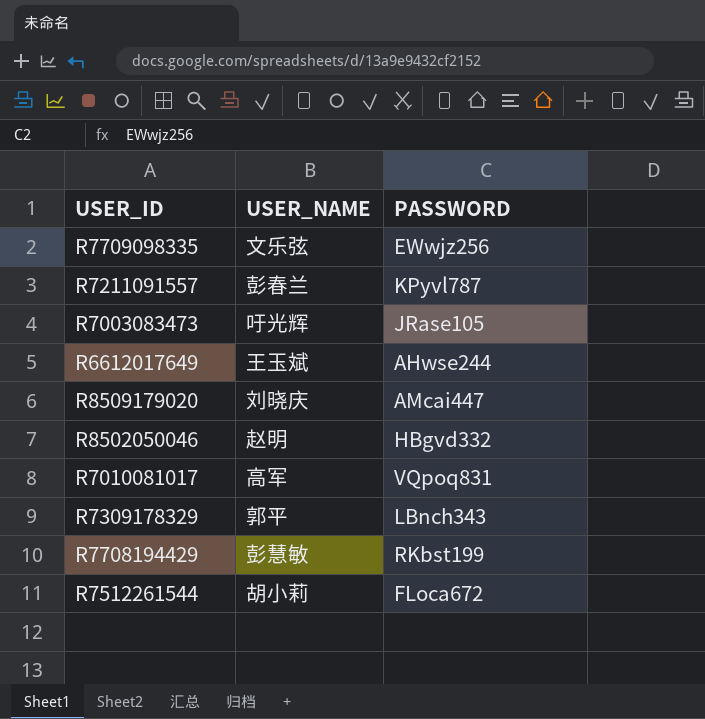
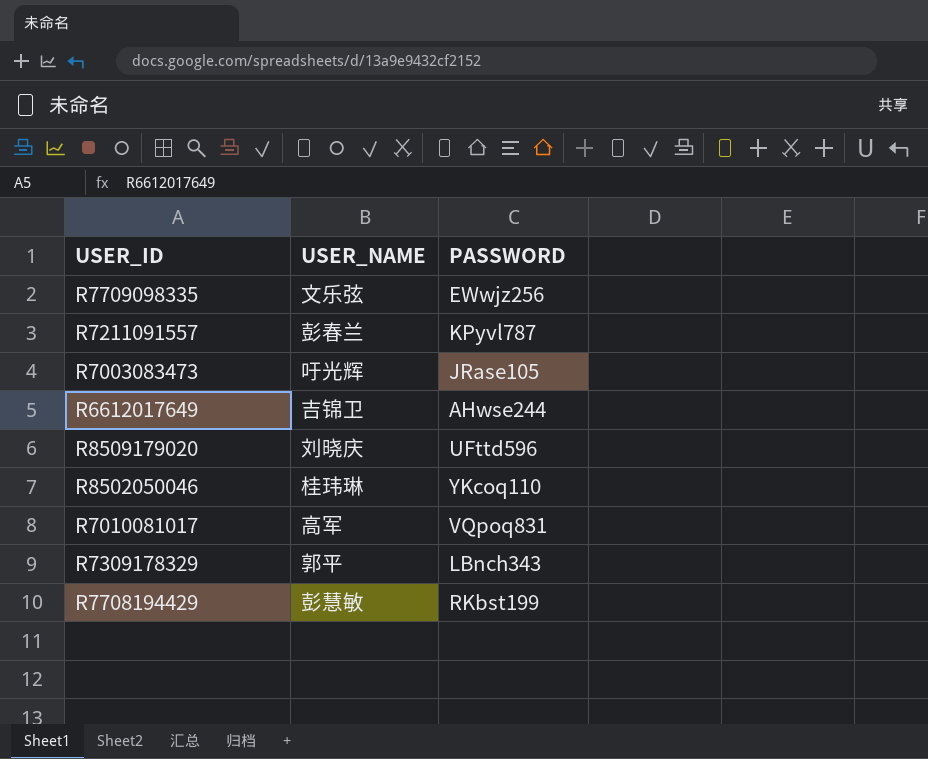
row R7512261544: 胡小莉 | FLoca672 -> none
R6612017649 | USER_NAME: 王玉斌 -> 吉锦卫
R8509179020 | PASSWORD: AMcai447 -> UFttd596
R8502050046 | USER_NAME: 赵明 -> 桂玮琳
R8502050046 | PASSWORD: HBgvd332 -> YKcoq110

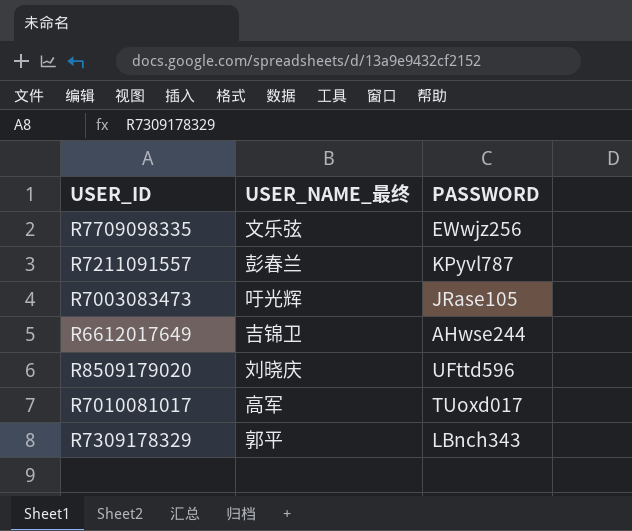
column name: USER_NAME -> USER_NAME_最终
row R8502050046: 桂玮琳 | YKcoq110 -> none
row R7708194429: 彭慧敏 | RKbst199 -> none
R7010081017 | PASSWORD: VQpoq831 -> TUoxd017

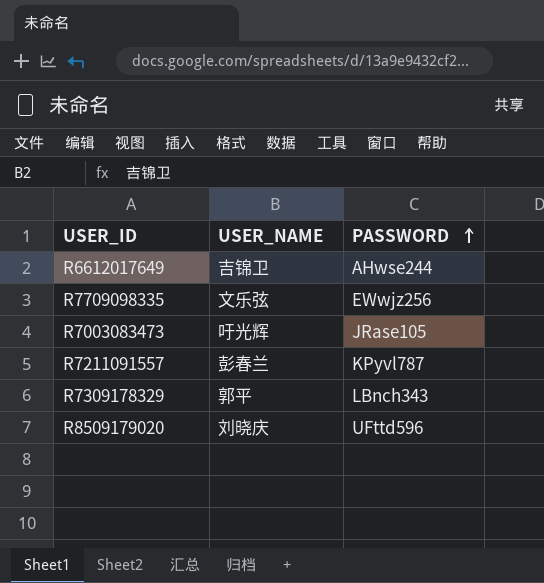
row order: none -> PASSWORD ascending
column name: USER_NAME_最终 -> USER_NAME
row R7010081017: 高军 | TUoxd017 -> none

